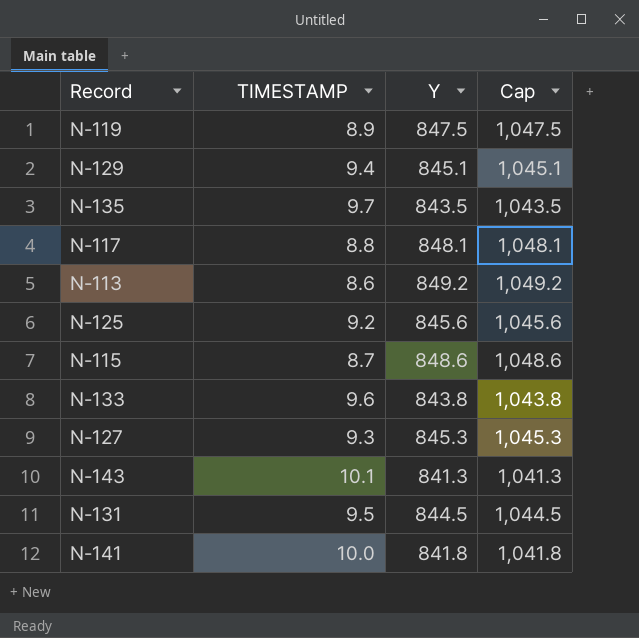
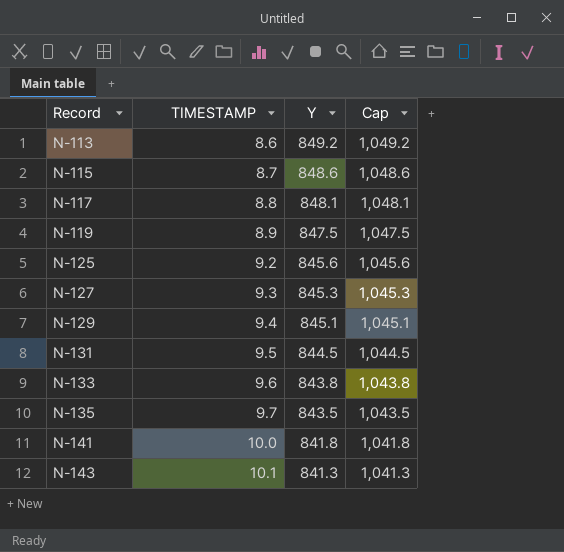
row order: none -> Record ascending

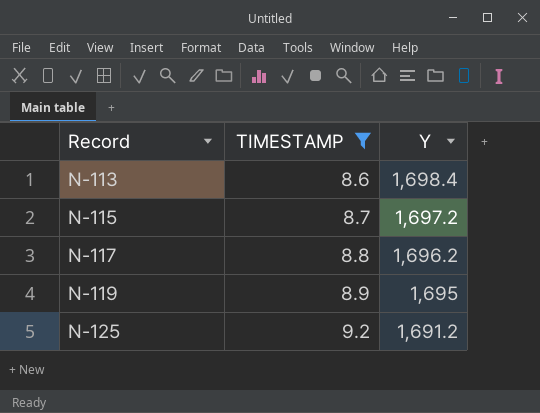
filter: none -> TIMESTAMP <= 9.2
column Cap | formula: [Y] + 200 -> none
N-113 | Y: 849.2 -> 1,698.4
N-115 | Y: 848.6 -> 1,697.2
N-117 | Y: 848.1 -> 1,696.2
N-119 | Y: 847.5 -> 1,695
N-125 | Y: 845.6 -> 1,691.2

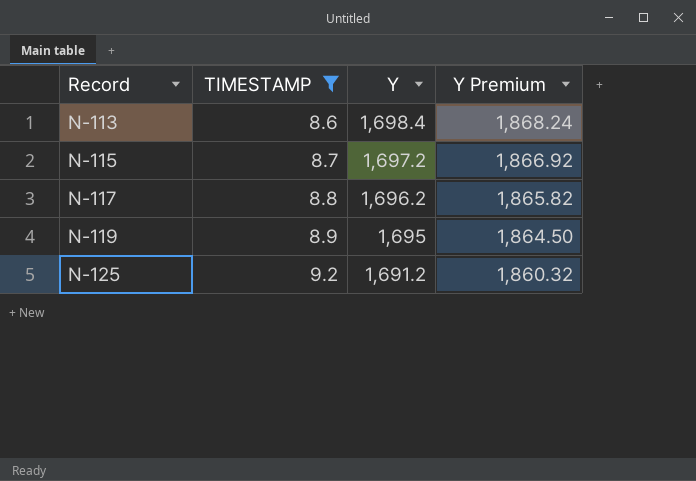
column Y Premium | formula: none -> [Y] * 1.1

